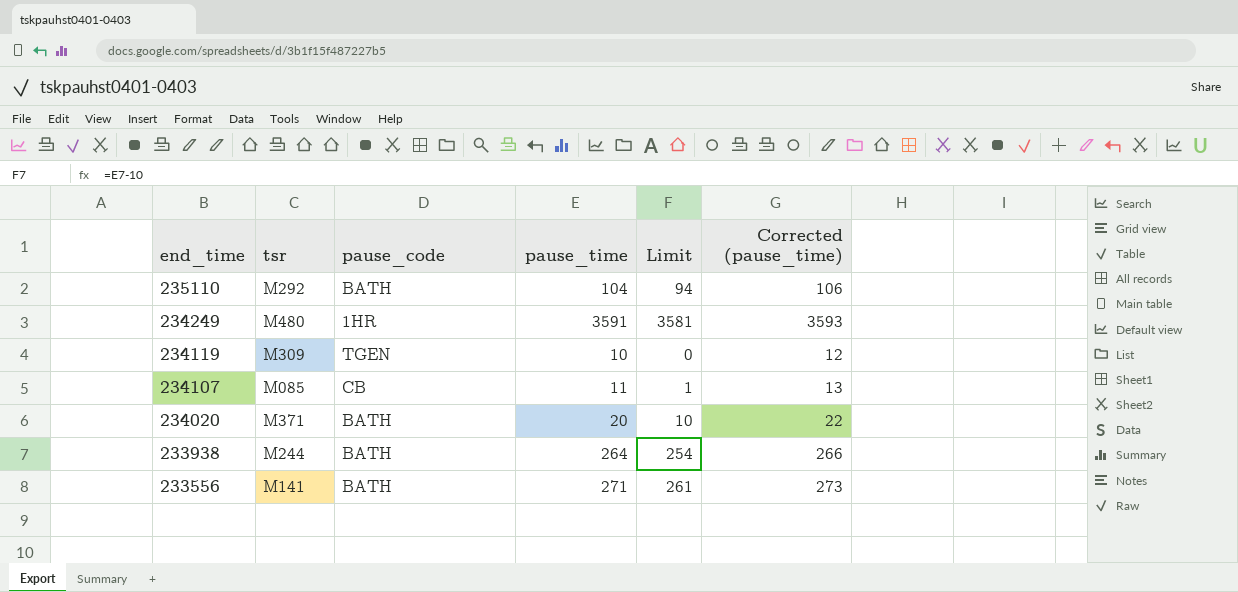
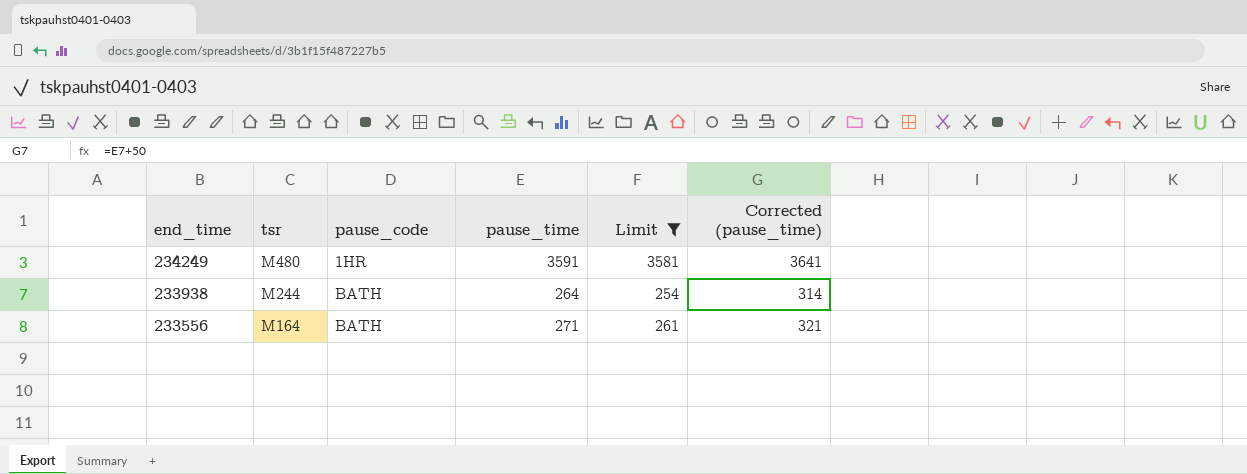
filter: none -> Limit >= 254
column Corrected (pause_time) | formula: [pause_time] + 2 -> [pause_time] + 50
233556 | tsr: M141 -> M164

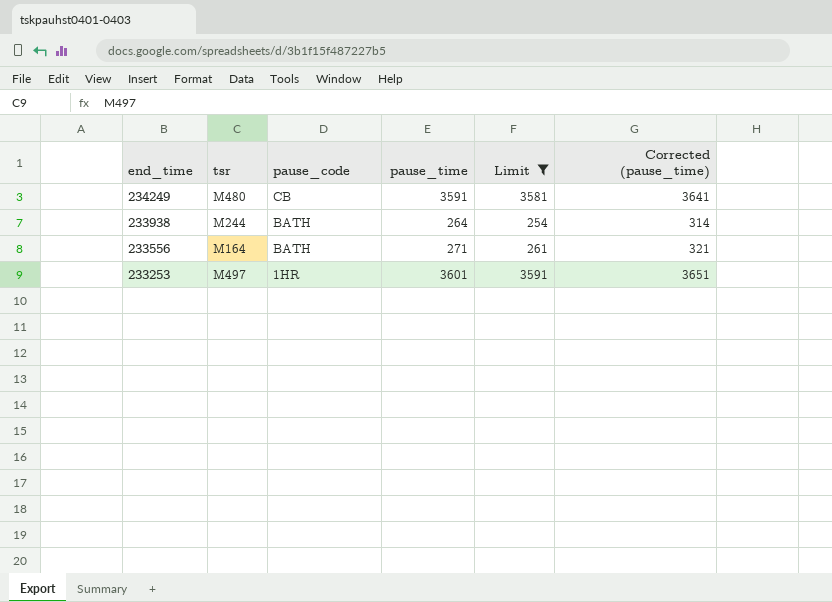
234249 | pause_code: 1HR -> CB
row 233253: none -> M497 | 1HR | 3601 | 3591 | 3651

